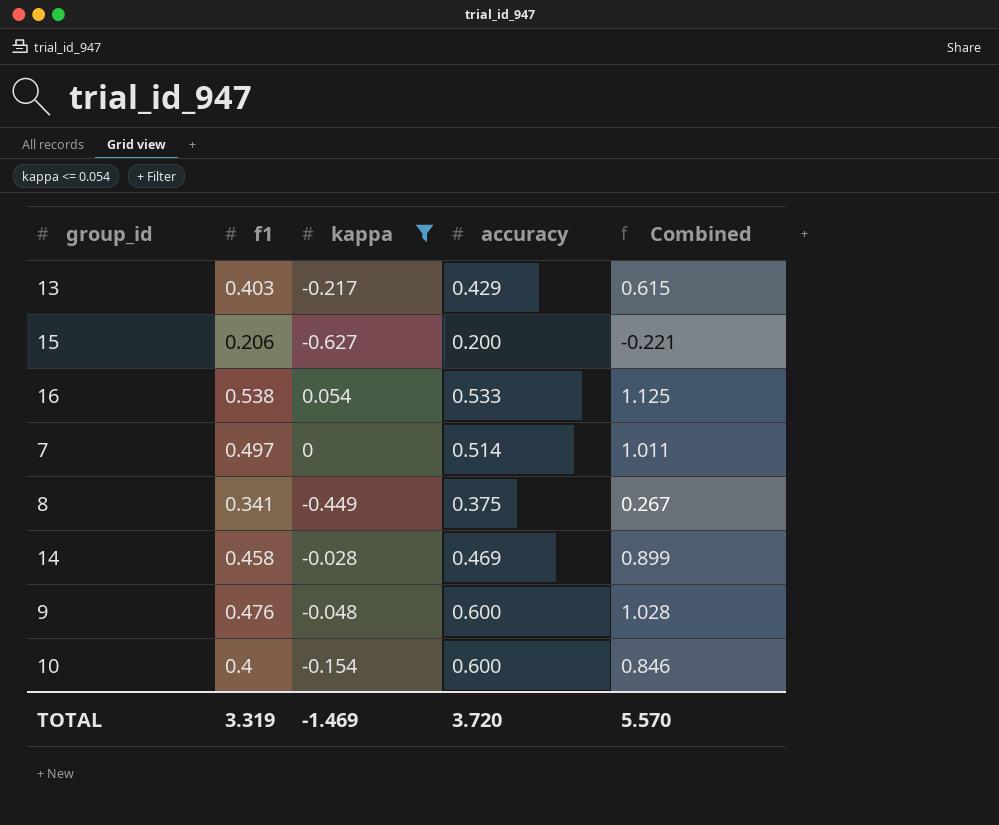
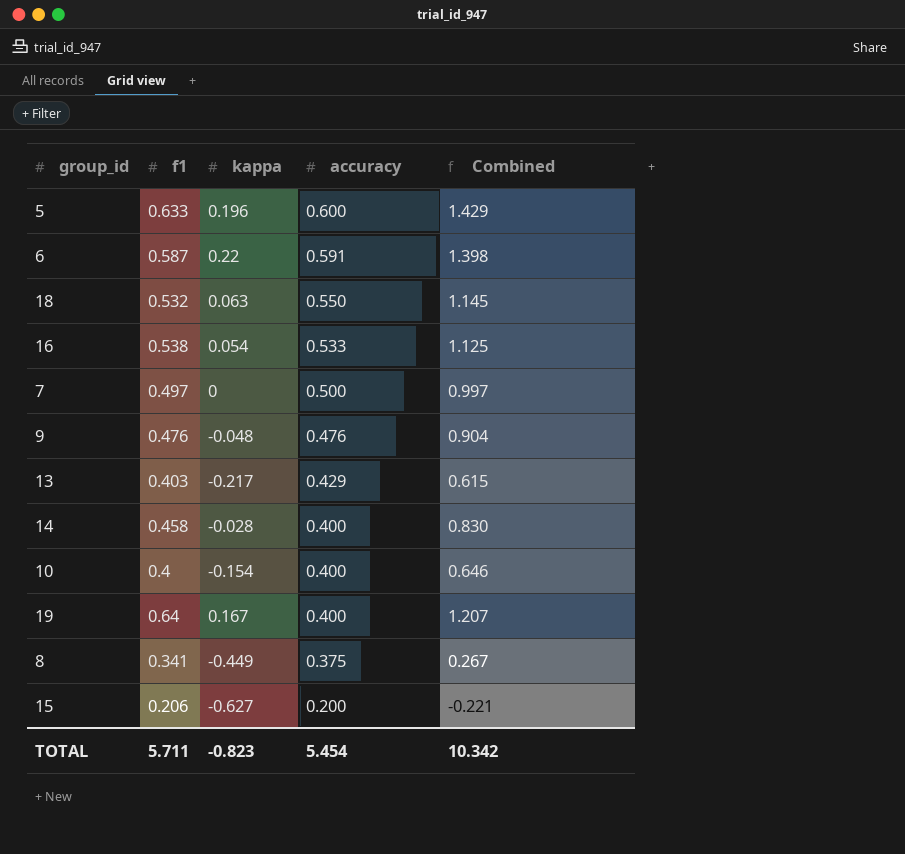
filter: kappa <= 0.054 -> none
row order: none -> accuracy descending
7 | accuracy: 0.514 -> 0.500
7 | Combined: 1.011 -> 0.997
9 | accuracy: 0.600 -> 0.476
9 | Combined: 1.028 -> 0.904
14 | accuracy: 0.469 -> 0.400
14 | Combined: 0.899 -> 0.830
10 | accuracy: 0.600 -> 0.400
10 | Combined: 0.846 -> 0.646
TOTAL | f1: 3.319 -> 5.711
TOTAL | kappa: -1.469 -> -0.823
TOTAL | accuracy: 3.720 -> 5.454
TOTAL | Combined: 5.570 -> 10.342

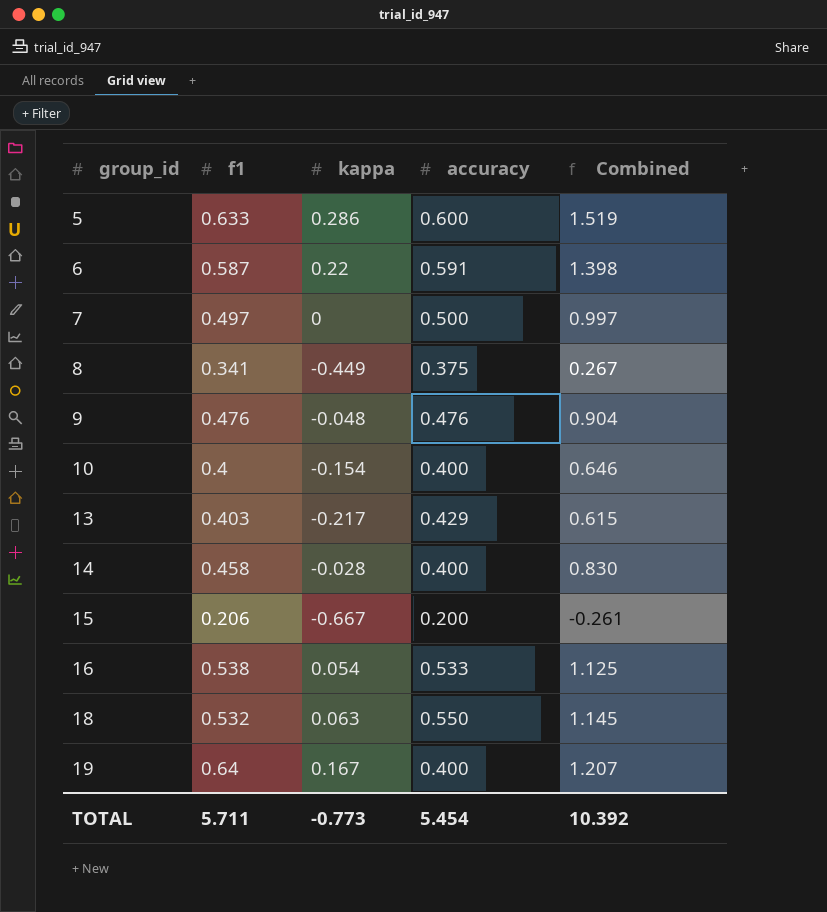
row order: accuracy descending -> group_id ascending
5 | kappa: 0.196 -> 0.286
5 | Combined: 1.429 -> 1.519
15 | kappa: -0.627 -> -0.667
15 | Combined: -0.221 -> -0.261
TOTAL | kappa: -0.823 -> -0.773
TOTAL | Combined: 10.342 -> 10.392

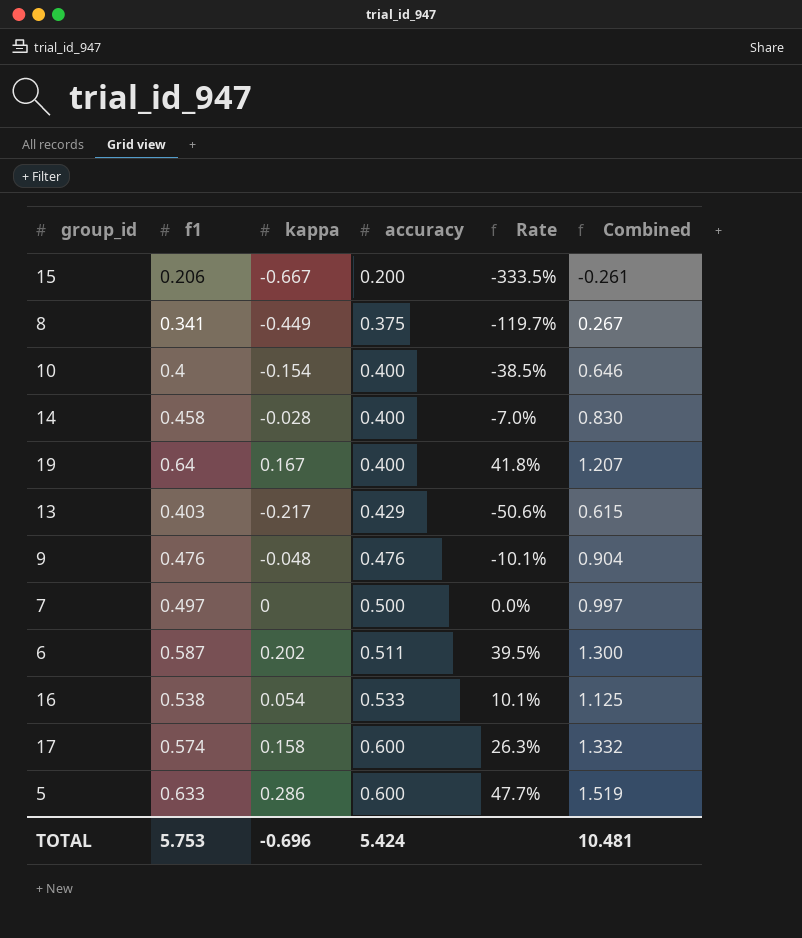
row order: group_id ascending -> accuracy ascending
column Rate | formula: none -> [kappa] / [accuracy]
row 18: 0.532 | 0.063 | 0.550 | 1.145 -> none
6 | kappa: 0.22 -> 0.202
6 | accuracy: 0.591 -> 0.511
6 | Combined: 1.398 -> 1.300
row 17: none -> 0.574 | 0.158 | 0.600 | 26.3% | 1.332
TOTAL | f1: 5.711 -> 5.753
TOTAL | kappa: -0.773 -> -0.696
TOTAL | accuracy: 5.454 -> 5.424
TOTAL | Combined: 10.392 -> 10.481

